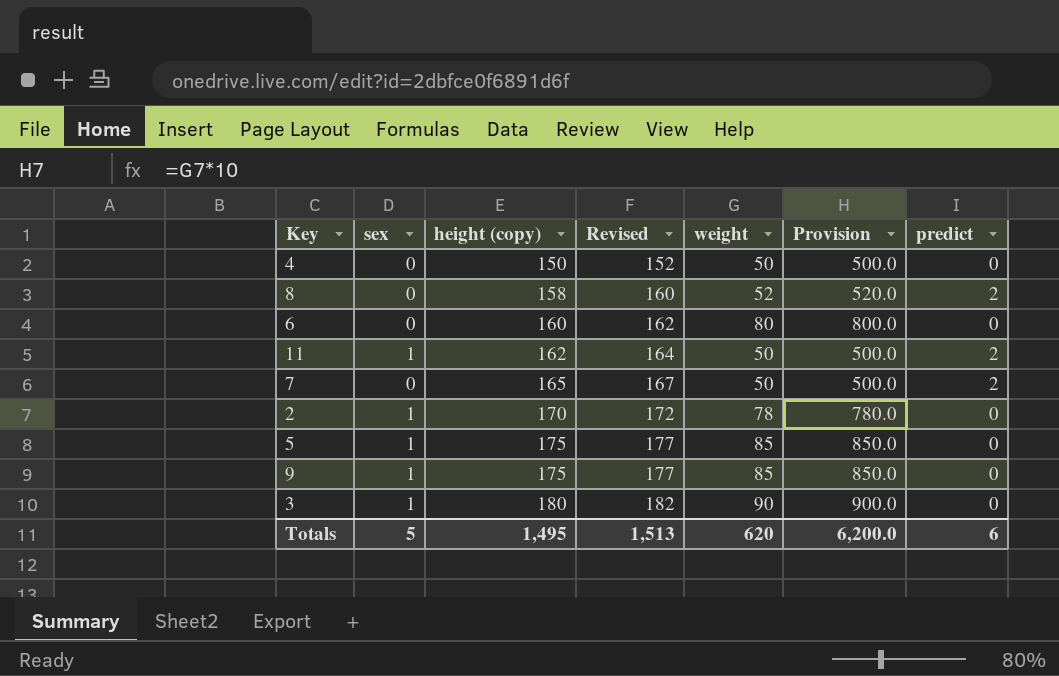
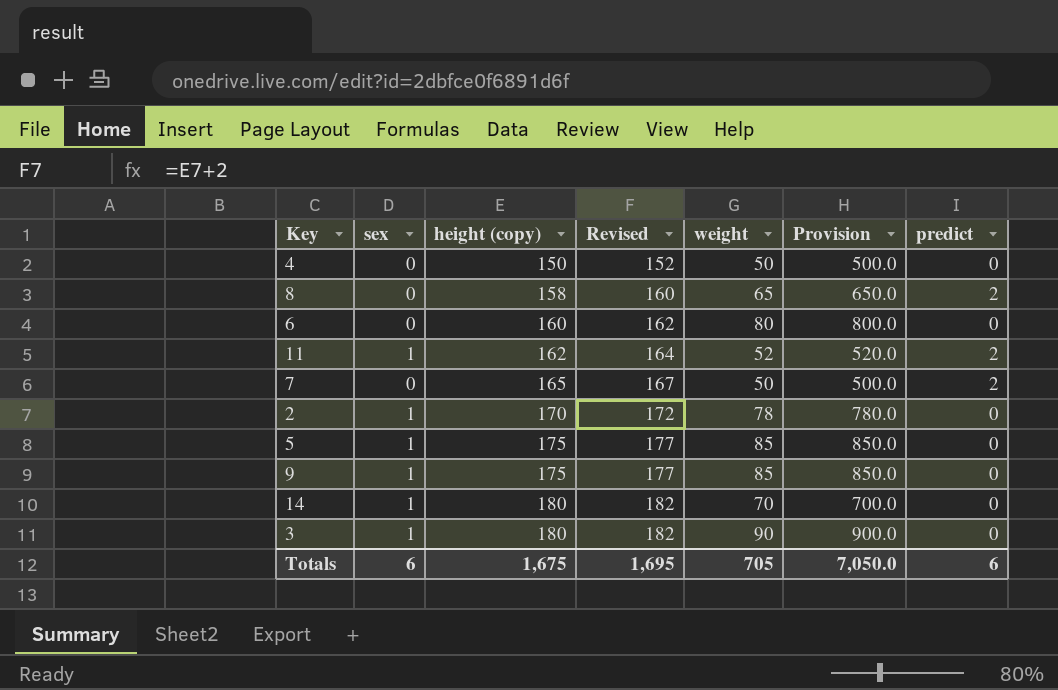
8 | weight: 52 -> 65
8 | Provision: 520.0 -> 650.0
11 | weight: 50 -> 52
11 | Provision: 500.0 -> 520.0
row 14: none -> 1 | 180 | 182 | 70 | 700.0 | 0
Totals | sex: 5 -> 6
Totals | height (copy): 1,495 -> 1,675
Totals | Revised: 1,513 -> 1,695
Totals | weight: 620 -> 705
Totals | Provision: 6,200.0 -> 7,050.0

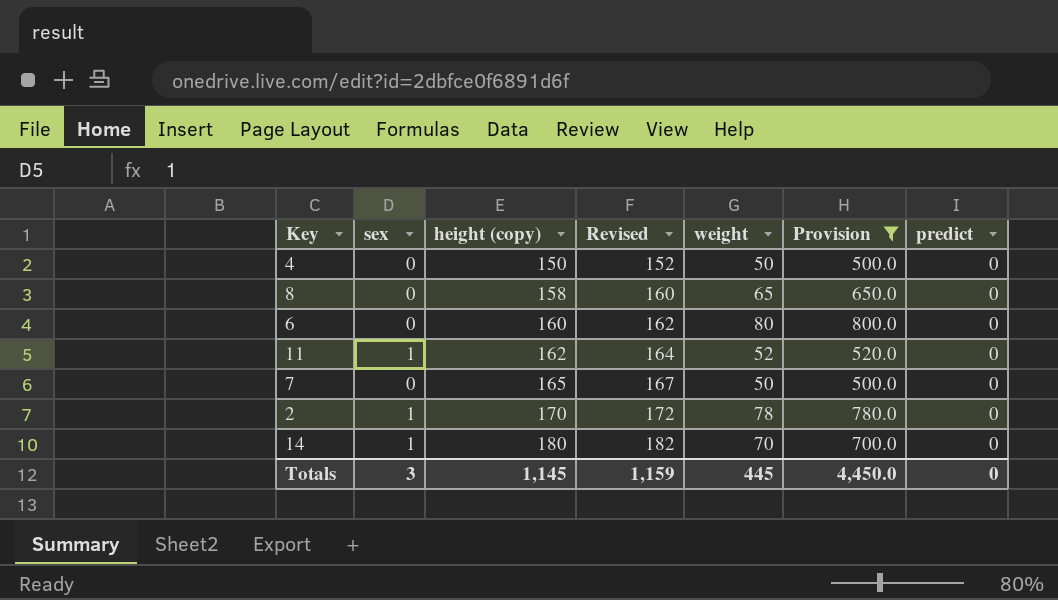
filter: none -> Provision <= 800.0
8 | predict: 2 -> 0
11 | predict: 2 -> 0
7 | predict: 2 -> 0
Totals | sex: 6 -> 3
Totals | height (copy): 1,675 -> 1,145
Totals | Revised: 1,695 -> 1,159
Totals | weight: 705 -> 445
Totals | Provision: 7,050.0 -> 4,450.0
Totals | predict: 6 -> 0

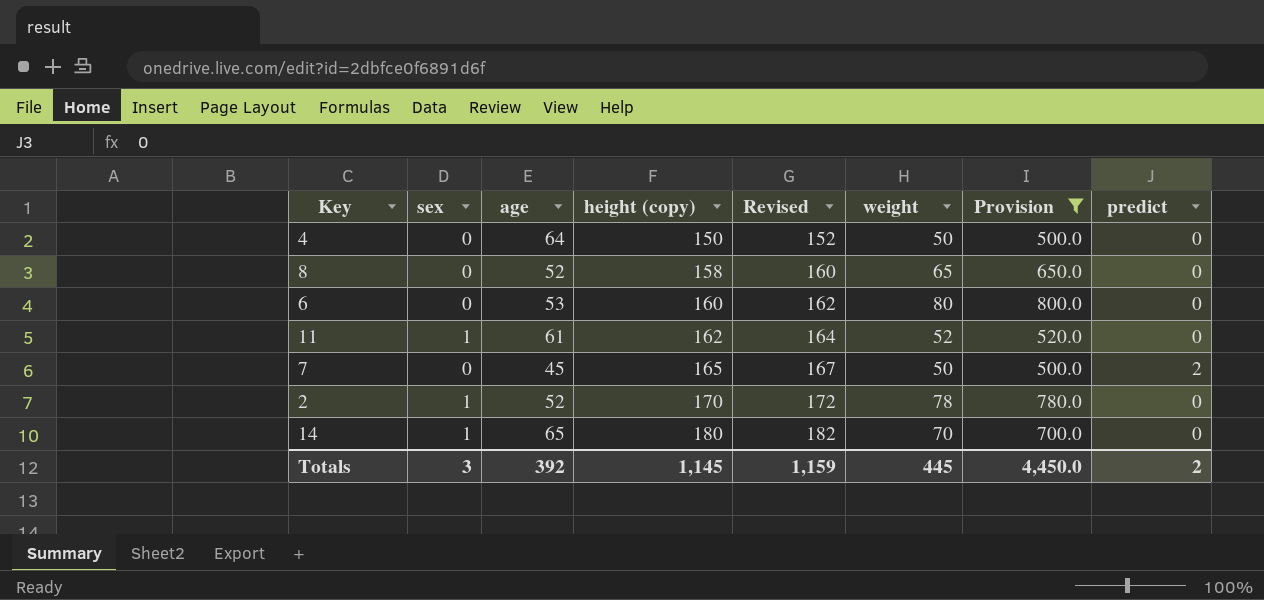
column age | position: none -> 3
7 | predict: 0 -> 2
Totals | predict: 0 -> 2

